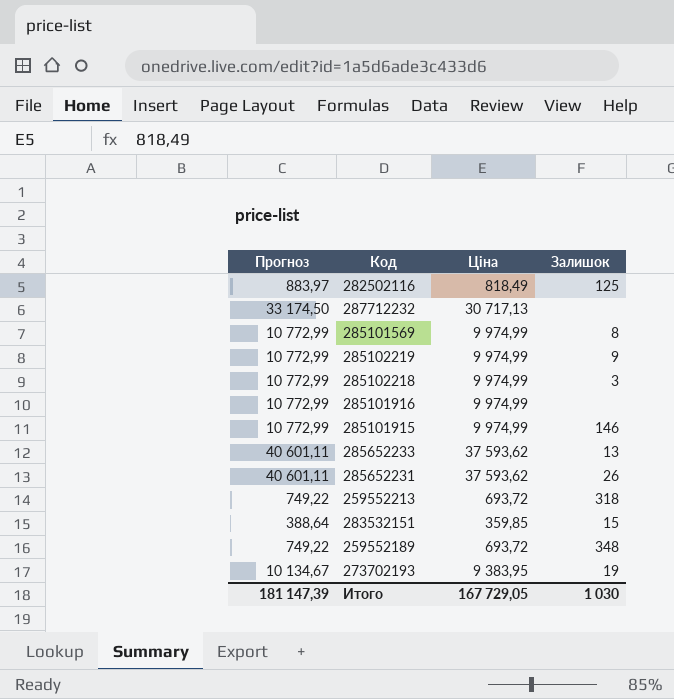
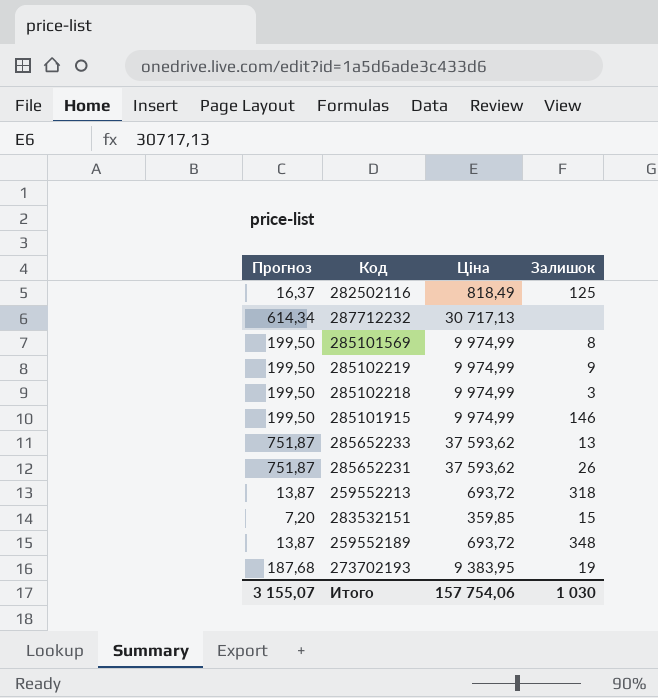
column Прогноз | formula: [Ціна] * 1,08 -> [Ціна] * 0,02
row 285101916: 10 772,99 | 9 974,99 | none -> none
Итого | Прогноз: 181 147,39 -> 3 155,07
Итого | Ціна: 167 729,05 -> 157 754,06

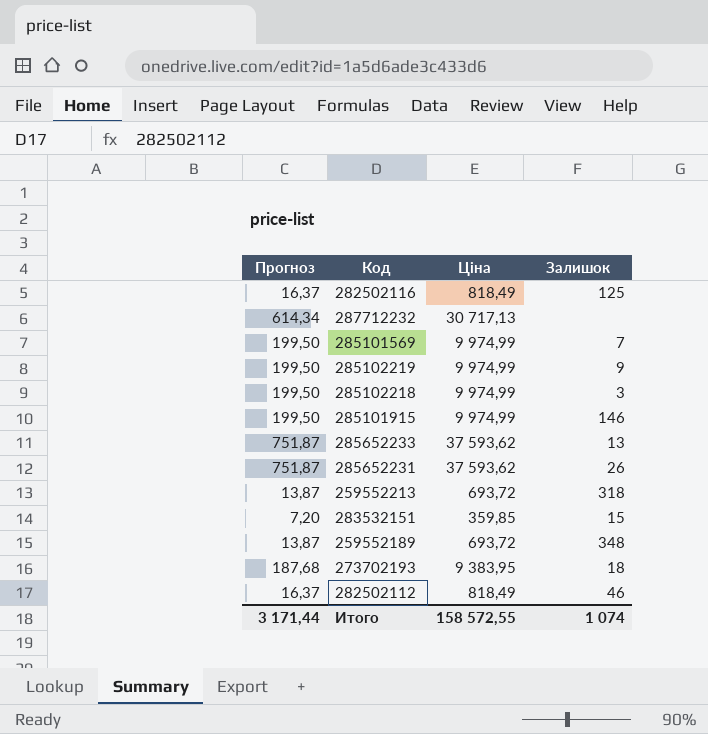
285101569 | Залишок: 8 -> 7
273702193 | Залишок: 19 -> 18
row 282502112: none -> 16,37 | 818,49 | 46
Итого | Прогноз: 3 155,07 -> 3 171,44
Итого | Ціна: 157 754,06 -> 158 572,55
Итого | Залишок: 1 030 -> 1 074

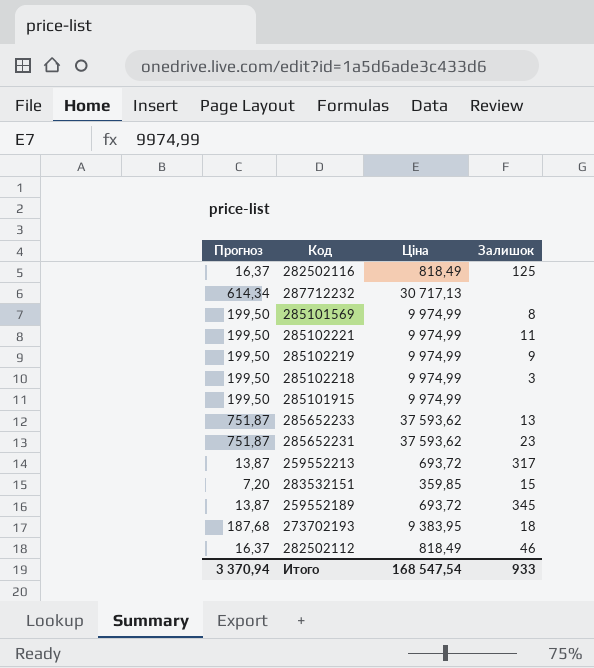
285101569 | Залишок: 7 -> 8
row 285102221: none -> 199,50 | 9 974,99 | 11
285101915 | Залишок: 146 -> none
285652231 | Залишок: 26 -> 23
259552213 | Залишок: 318 -> 317
259552189 | Залишок: 348 -> 345
Итого | Прогноз: 3 171,44 -> 3 370,94
Итого | Ціна: 158 572,55 -> 168 547,54
Итого | Залишок: 1 074 -> 933

